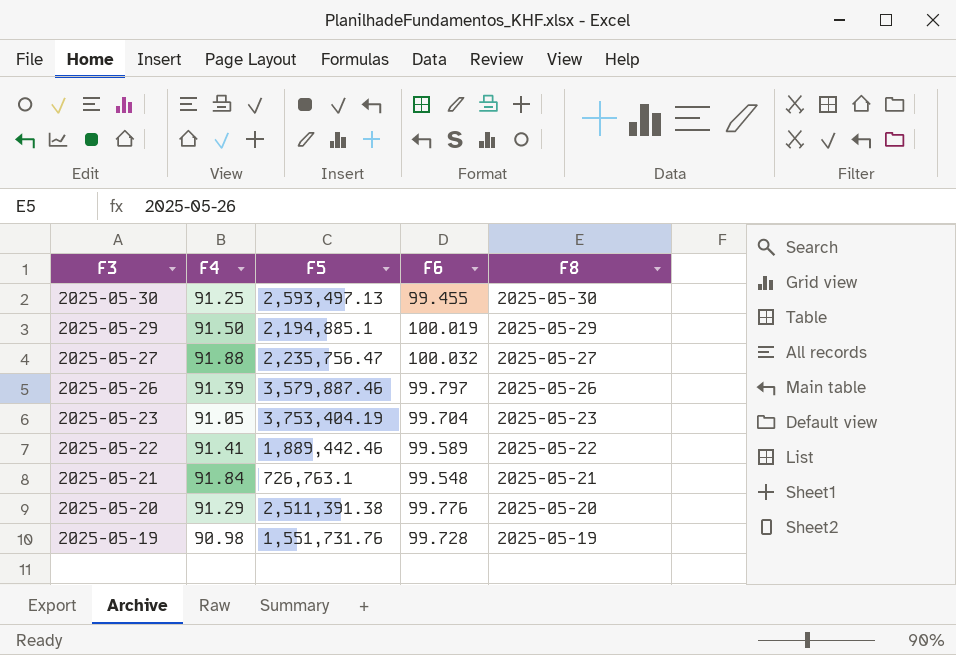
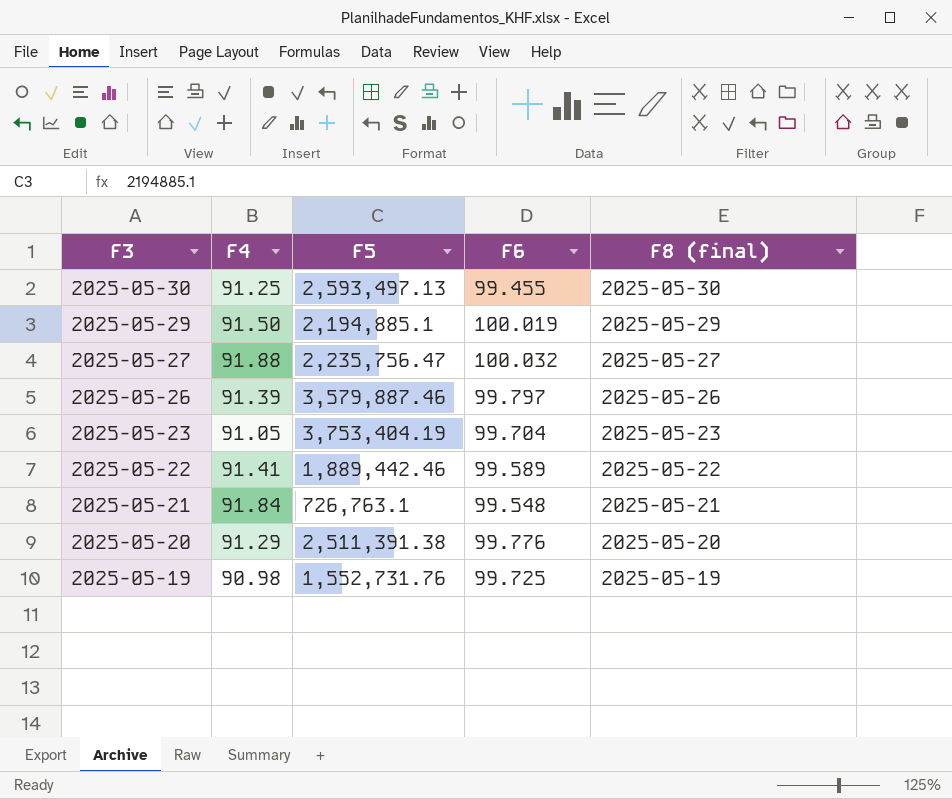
column name: F8 -> F8 (final)
2025-05-19 | F5: 1,551,731.76 -> 1,552,731.76
2025-05-19 | F6: 99.728 -> 99.725

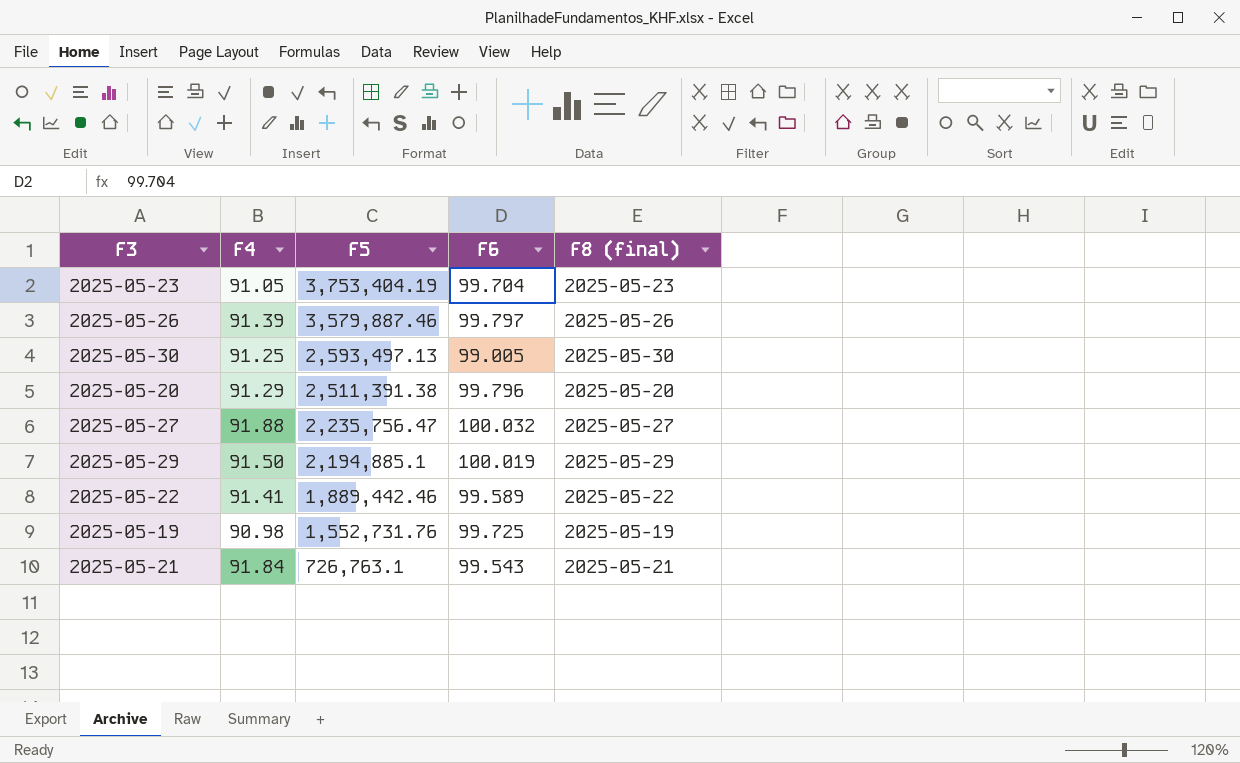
row order: F3 descending -> F5 descending
2025-05-30 | F6: 99.455 -> 99.005
2025-05-20 | F6: 99.776 -> 99.796
2025-05-21 | F6: 99.548 -> 99.543

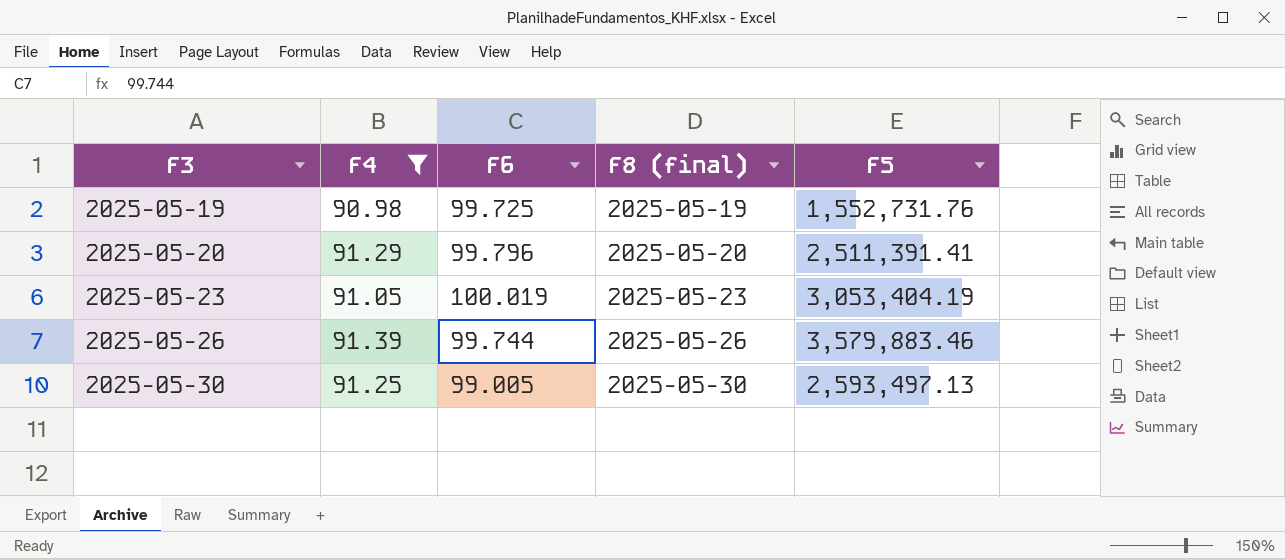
filter: none -> F4 <= 91.39
row order: F5 descending -> F3 ascending
column F5 | position: 3 -> 5
2025-05-20 | F5: 2,511,391.38 -> 2,511,391.41
2025-05-23 | F6: 99.704 -> 100.019
2025-05-23 | F5: 3,753,404.19 -> 3,053,404.19
2025-05-26 | F6: 99.797 -> 99.744
2025-05-26 | F5: 3,579,887.46 -> 3,579,883.46

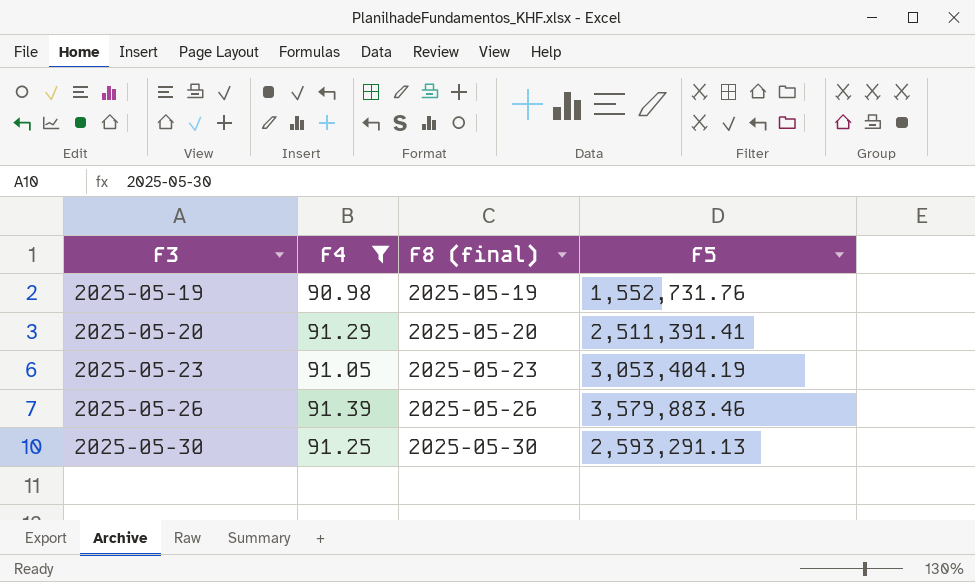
column F6 | position: 3 -> none
2025-05-30 | F5: 2,593,497.13 -> 2,593,291.13

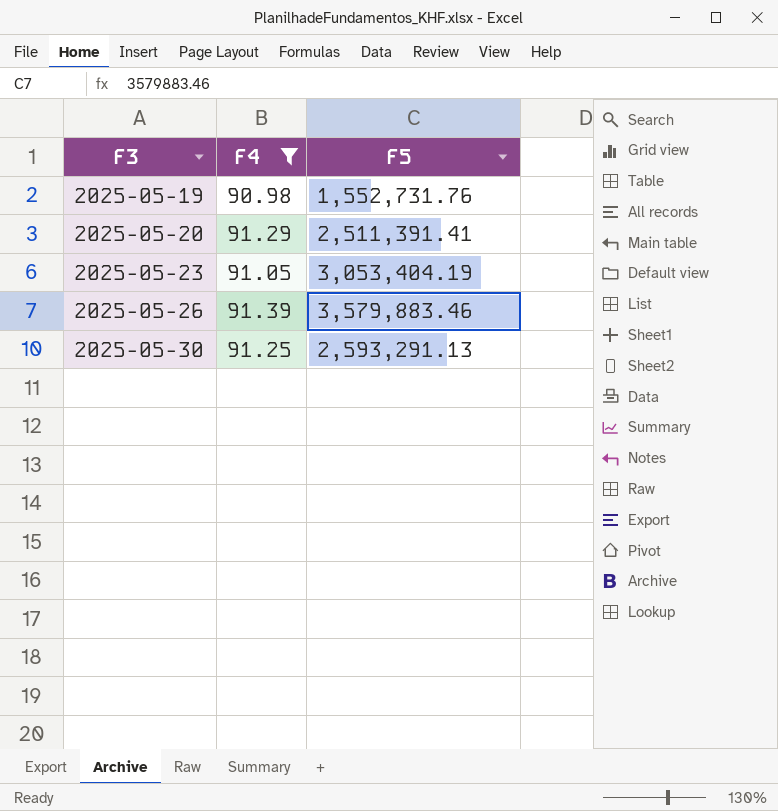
column F8 (final) | position: 3 -> none

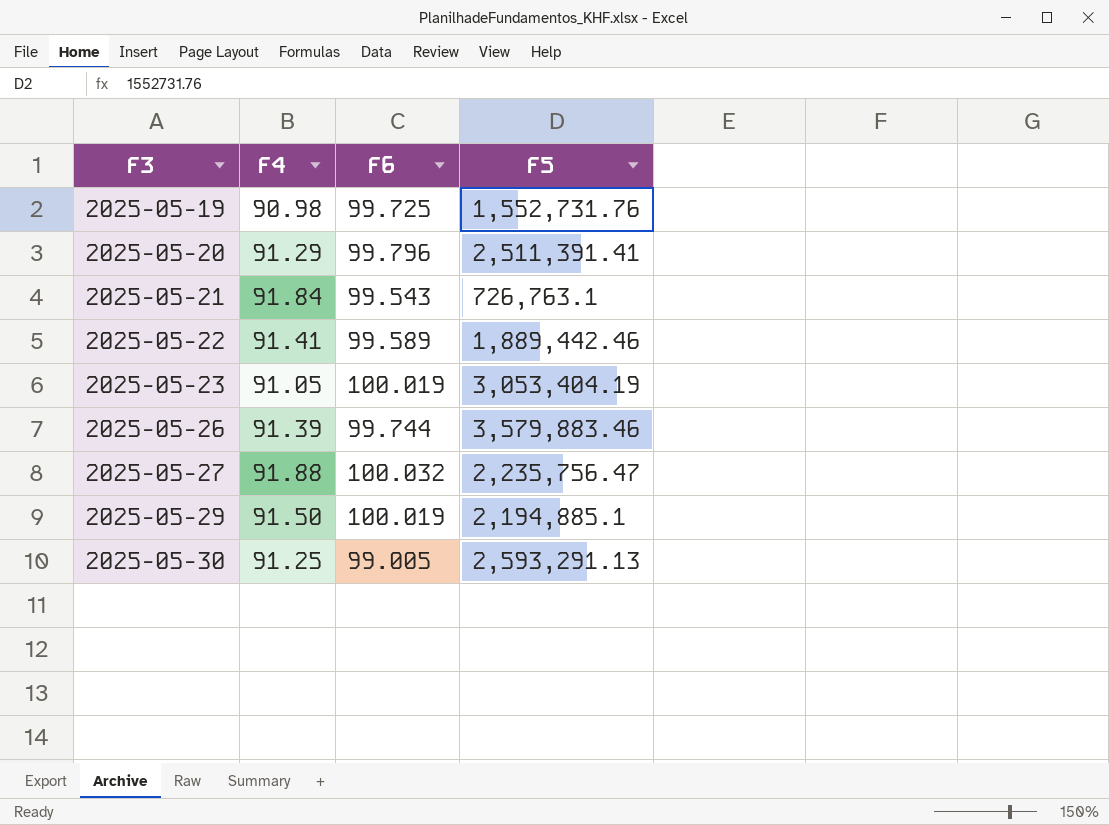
filter: F4 <= 91.39 -> none
column F6 | position: none -> 3

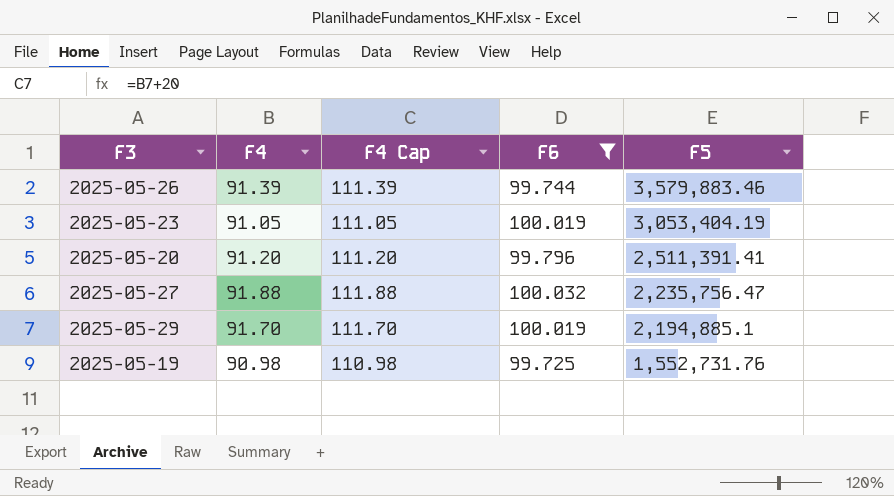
filter: none -> F6 >= 99.725
row order: F3 ascending -> F5 descending
column F4 Cap | formula: none -> [F4] + 20
2025-05-20 | F4: 91.29 -> 91.20
2025-05-29 | F4: 91.50 -> 91.70

